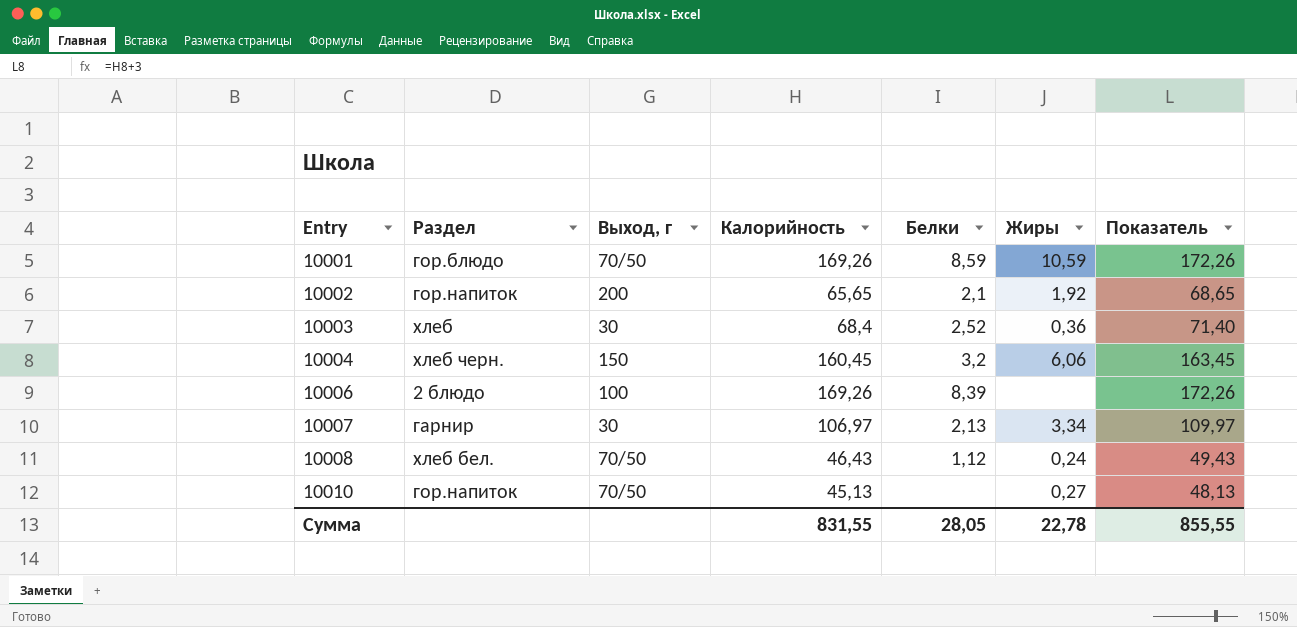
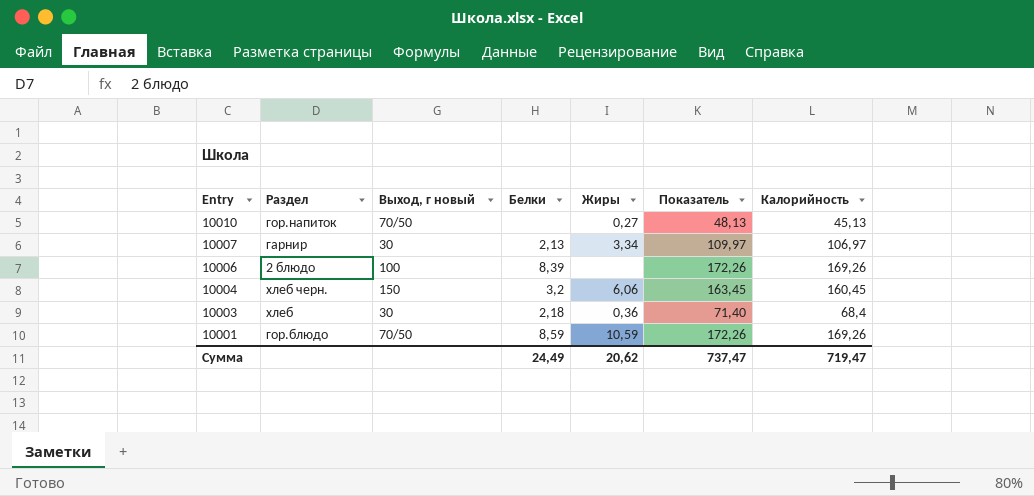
row order: Entry ascending -> Entry descending
column name: Выход, г -> Выход, г новый
column Калорийность | position: 4 -> 7
row 10002: гор.напиток | 200 | 65,65 | 2,1 | 1,92 | 68,65 -> none
row 10008: хлеб бел. | 70/50 | 46,43 | 1,12 | 0,24 | 49,43 -> none
10003 | Белки: 2,52 -> 2,18
Сумма | Белки: 28,05 -> 24,49
Сумма | Жиры: 22,78 -> 20,62
Сумма | Показатель: 855,55 -> 737,47
Сумма | Калорийность: 831,55 -> 719,47

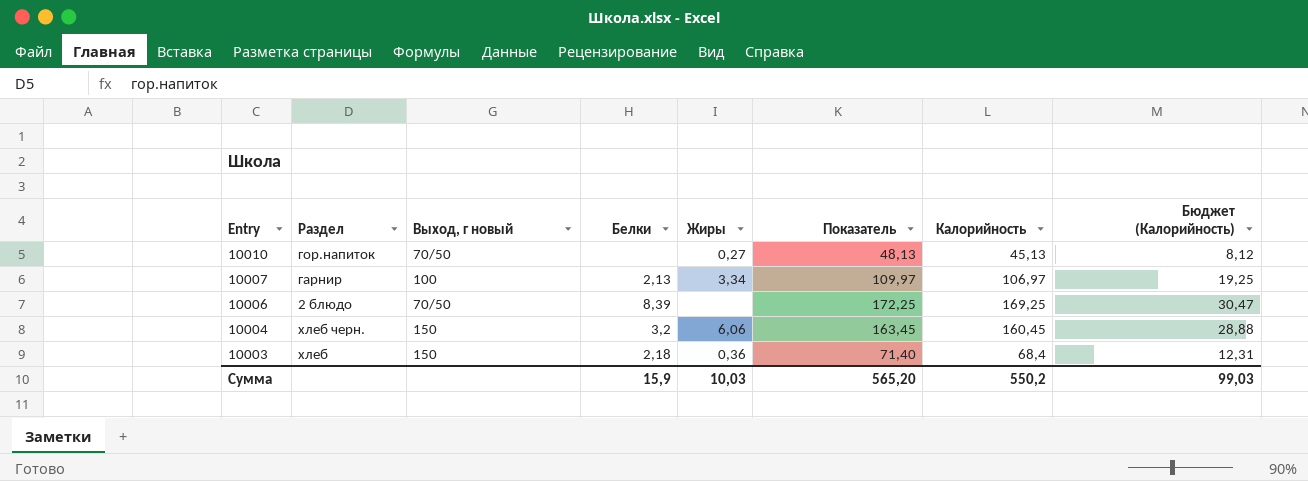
column Бюджет (Калорийность) | formula: none -> [Калорийность] * 0,18
row 10001: гор.блюдо | 70/50 | 8,59 | 10,59 | 172,26 | 169,26 -> none
10007 | Выход, г новый: 30 -> 100
10006 | Выход, г новый: 100 -> 70/50
10006 | Показатель: 172,26 -> 172,25
10006 | Калорийность: 169,26 -> 169,25
10003 | Выход, г новый: 30 -> 150
Сумма | Белки: 24,49 -> 15,9
Сумма | Жиры: 20,62 -> 10,03
Сумма | Показатель: 737,47 -> 565,20
Сумма | Калорийность: 719,47 -> 550,2

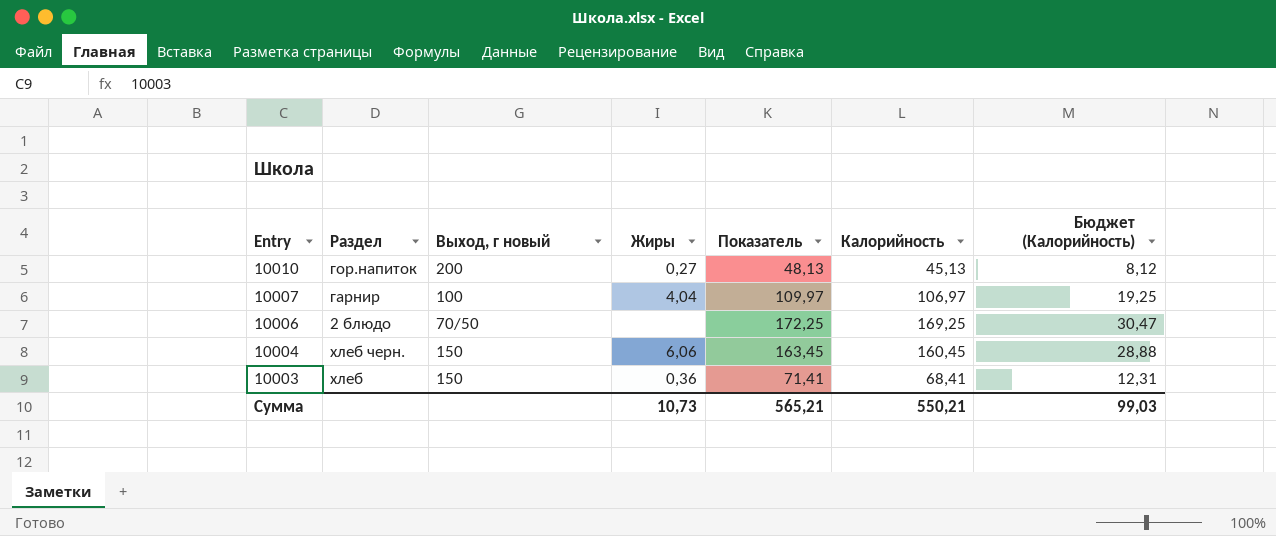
column Белки | position: 4 -> none
10010 | Выход, г новый: 70/50 -> 200
10007 | Жиры: 3,34 -> 4,04
10003 | Показатель: 71,40 -> 71,41
10003 | Калорийность: 68,4 -> 68,41
Сумма | Жиры: 10,03 -> 10,73
Сумма | Показатель: 565,20 -> 565,21
Сумма | Калорийность: 550,2 -> 550,21

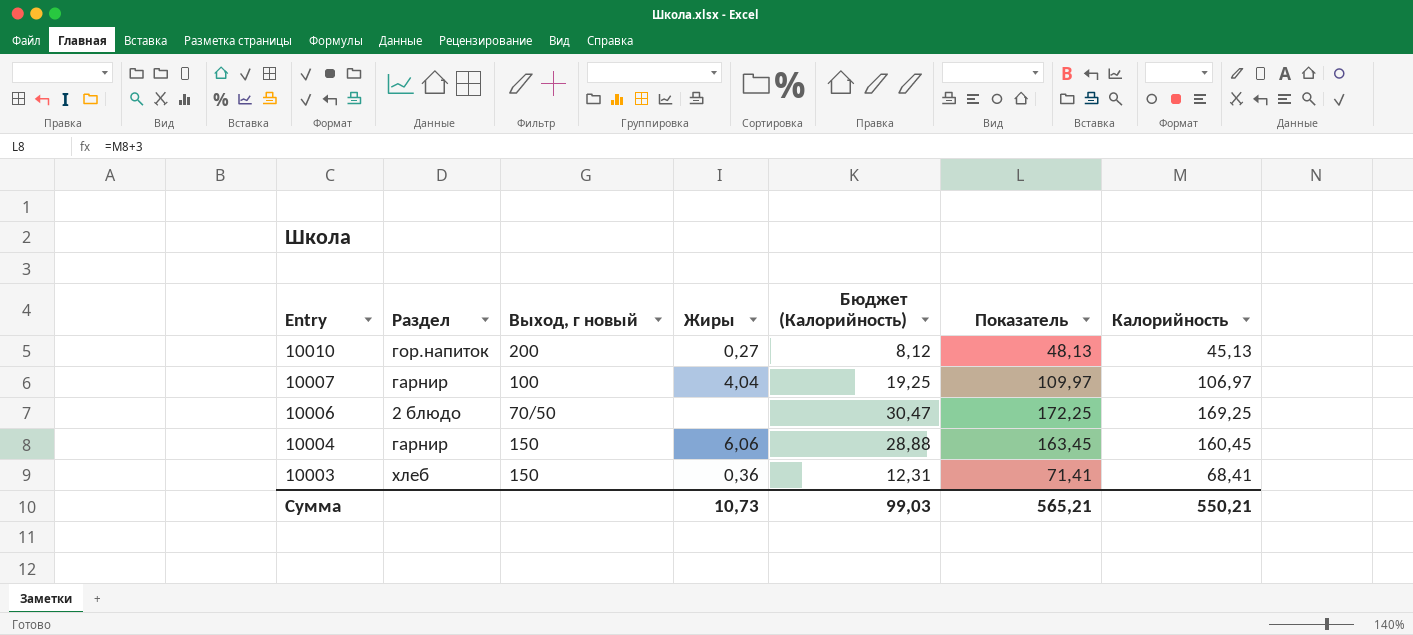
column Бюджет (Калорийность) | position: 7 -> 5
10004 | Раздел: хлеб черн. -> гарнир

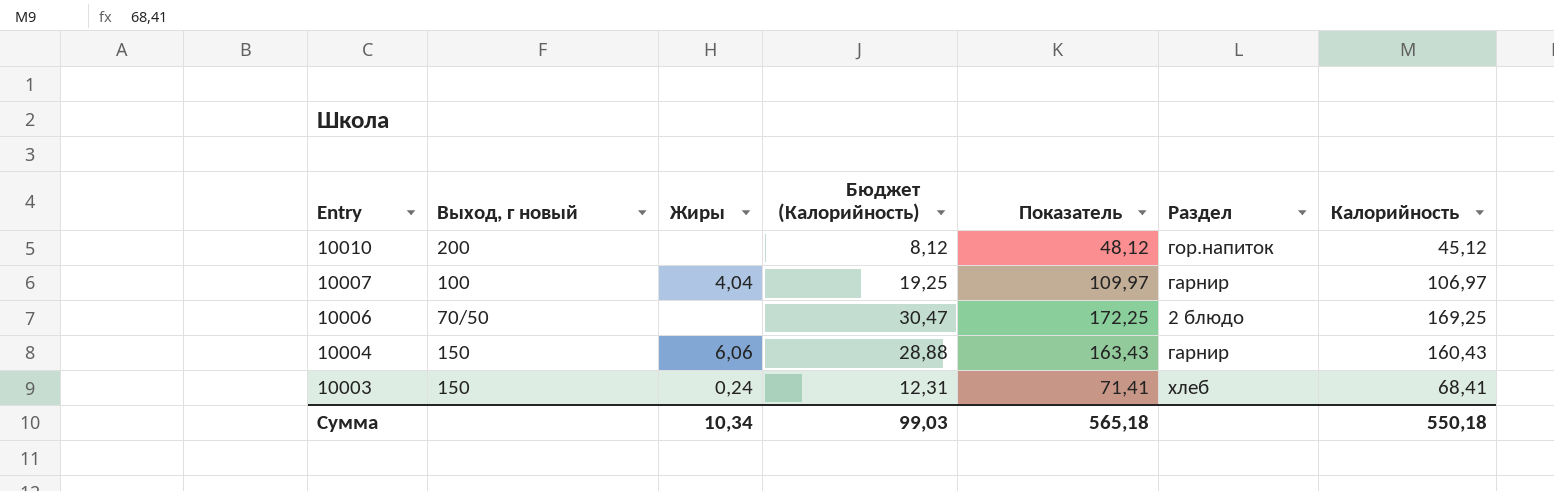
column Раздел | position: 2 -> 6
10010 | Жиры: 0,27 -> none
10010 | Показатель: 48,13 -> 48,12
10010 | Калорийность: 45,13 -> 45,12
10004 | Показатель: 163,45 -> 163,43
10004 | Калорийность: 160,45 -> 160,43
10003 | Жиры: 0,36 -> 0,24
Сумма | Жиры: 10,73 -> 10,34
Сумма | Показатель: 565,21 -> 565,18
Сумма | Калорийность: 550,21 -> 550,18

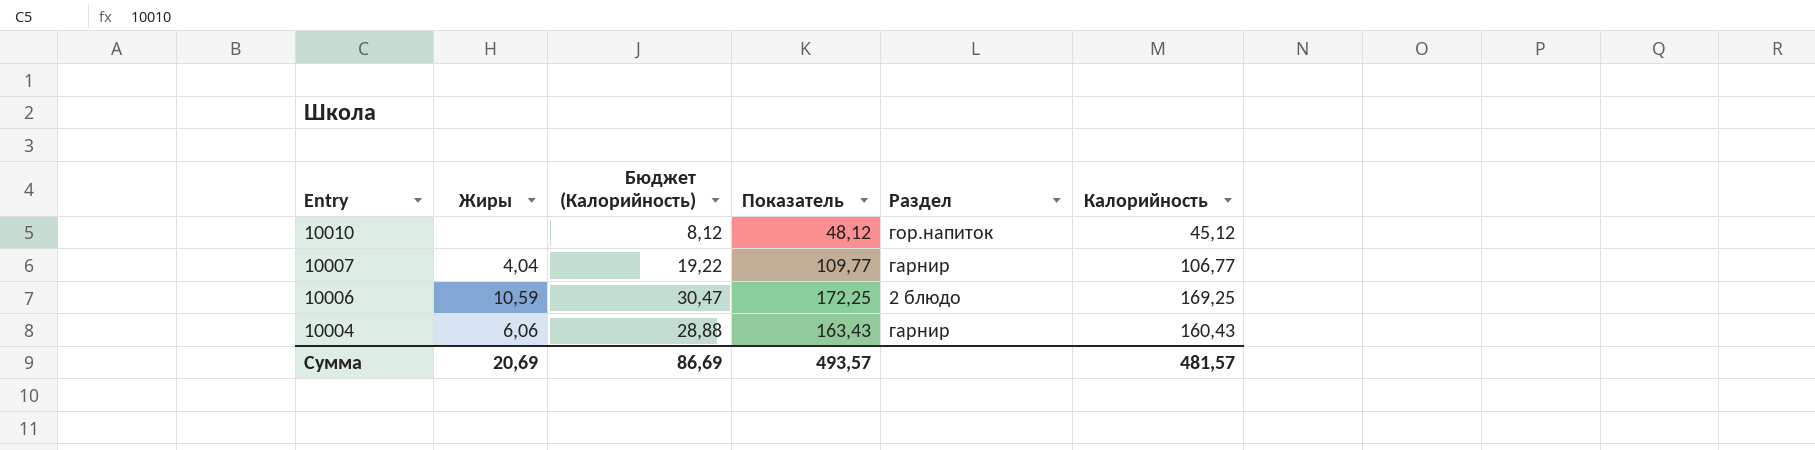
column Выход, г новый | position: 2 -> none
row 10003: 150 | 0,24 | 12,31 | 71,41 | хлеб | 68,41 -> none
10007 | Бюджет (Калорийность): 19,25 -> 19,22
10007 | Показатель: 109,97 -> 109,77
10007 | Калорийность: 106,97 -> 106,77
10006 | Жиры: none -> 10,59
Сумма | Жиры: 10,34 -> 20,69
Сумма | Бюджет (Калорийность): 99,03 -> 86,69
Сумма | Показатель: 565,18 -> 493,57
Сумма | Калорийность: 550,18 -> 481,57

